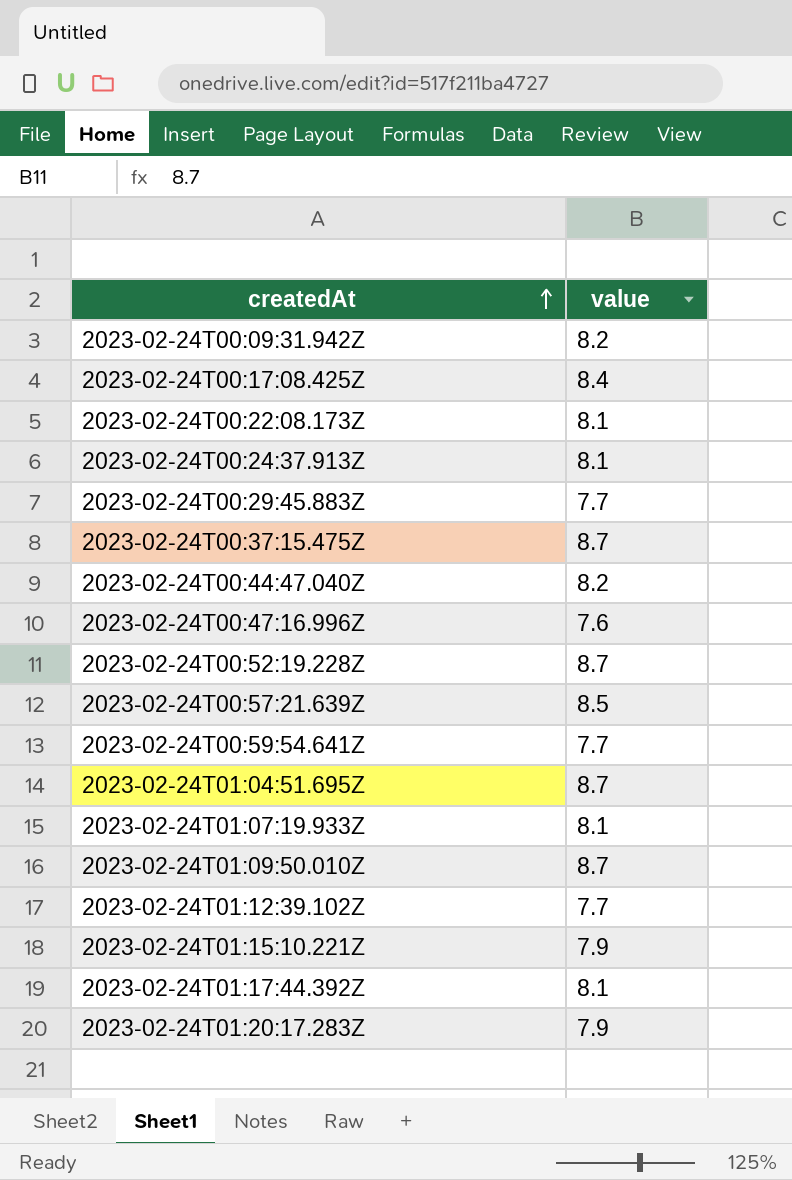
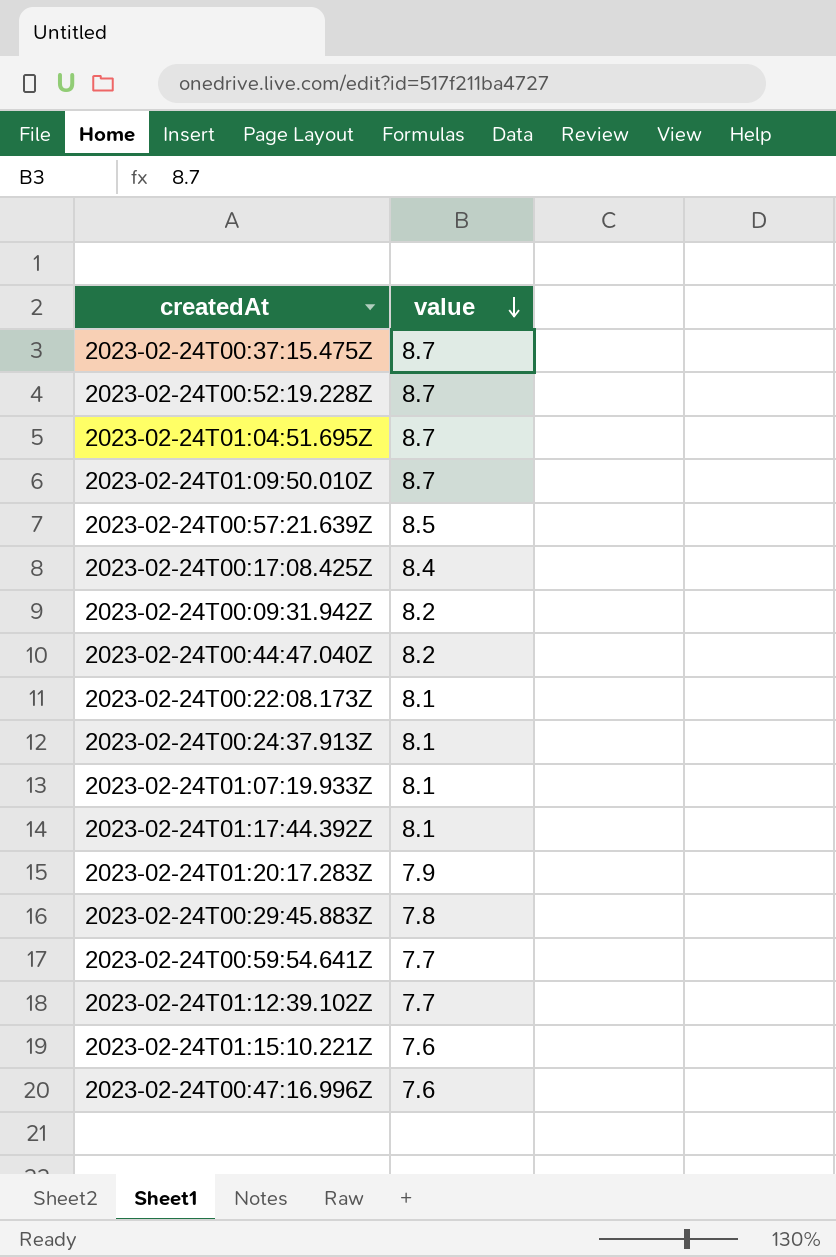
row order: createdAt ascending -> value descending
2023-02-24T00:29:45.883Z | value: 7.7 -> 7.8
2023-02-24T01:15:10.221Z | value: 7.9 -> 7.6

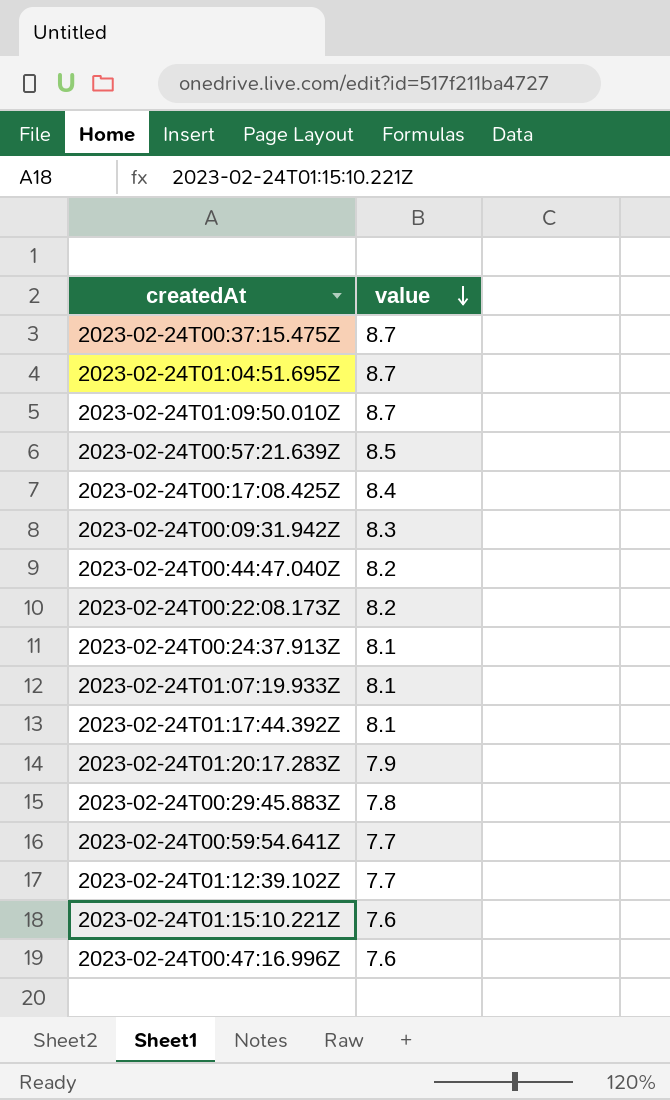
row 2023-02-24T00:52:19.228Z: 8.7 -> none
2023-02-24T00:09:31.942Z | value: 8.2 -> 8.3
2023-02-24T00:22:08.173Z | value: 8.1 -> 8.2

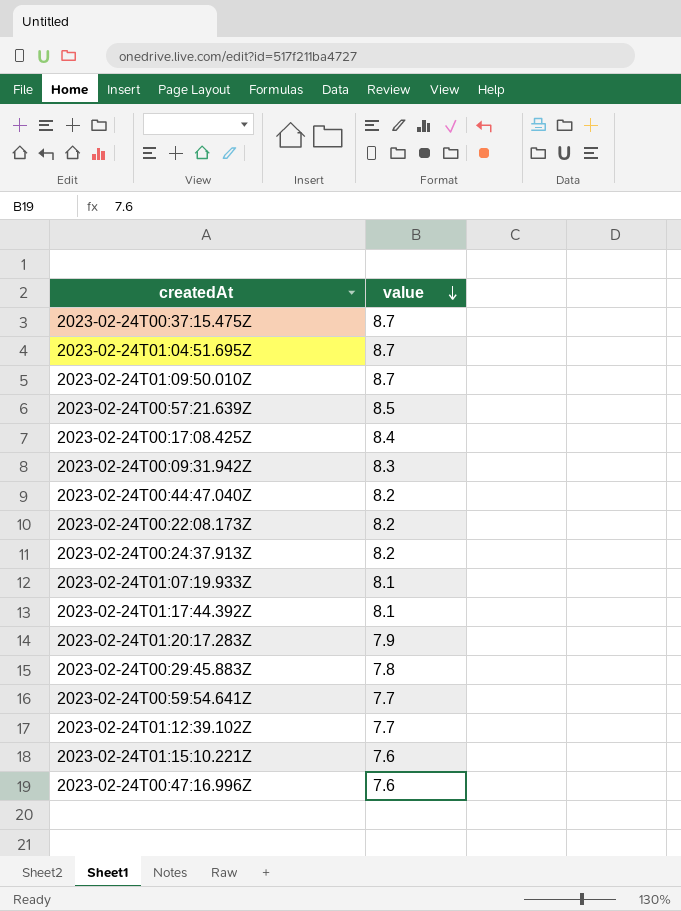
2023-02-24T00:24:37.913Z | value: 8.1 -> 8.2

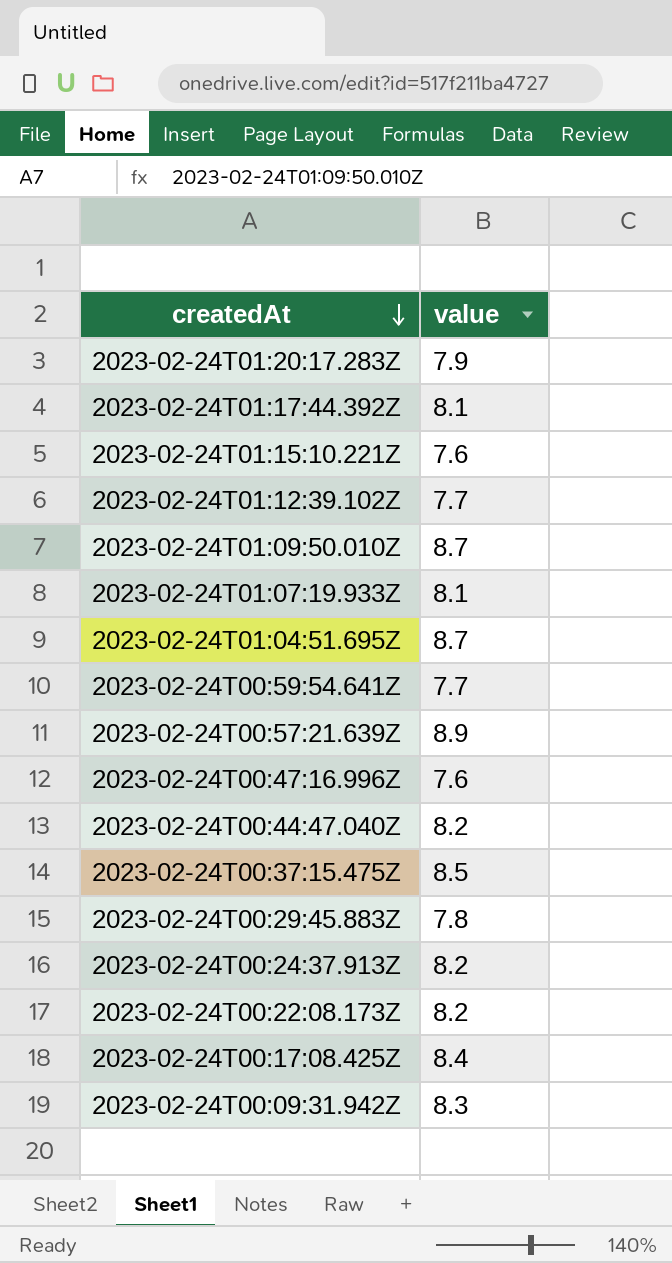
row order: value descending -> createdAt descending
2023-02-24T00:57:21.639Z | value: 8.5 -> 8.9
2023-02-24T00:37:15.475Z | value: 8.7 -> 8.5

